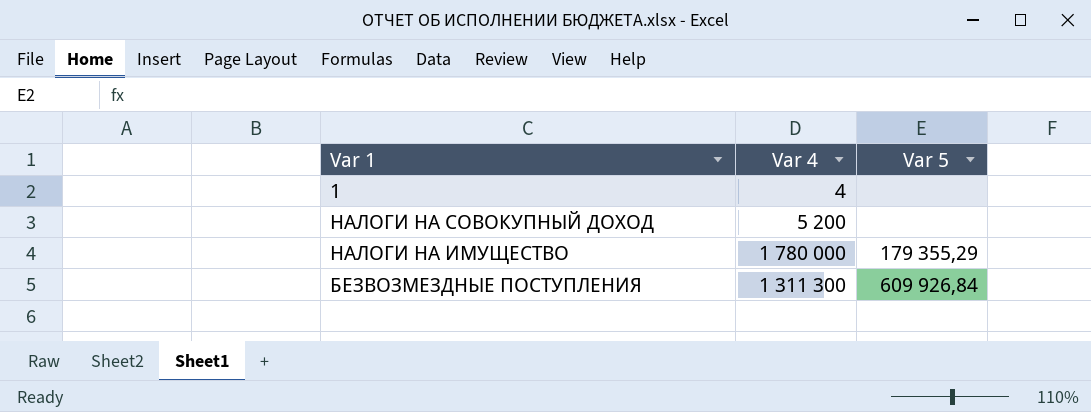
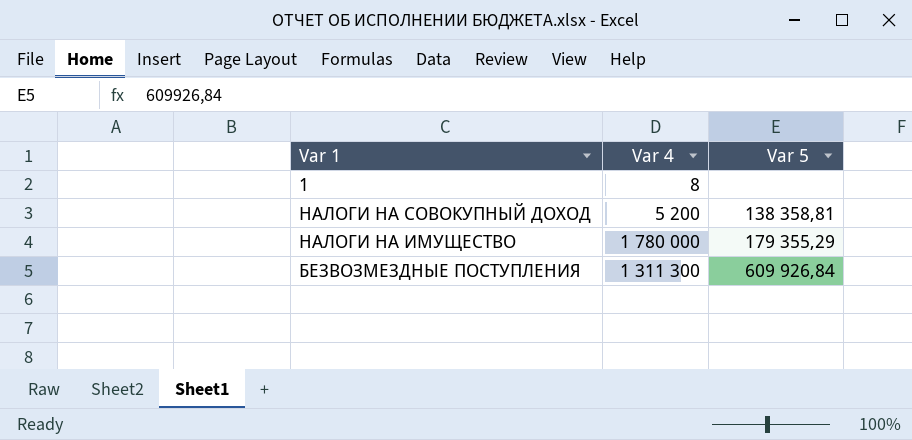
1 | Var 4: 4 -> 8
НАЛОГИ НА СОВОКУПНЫЙ ДОХОД | Var 5: none -> 138 358,81

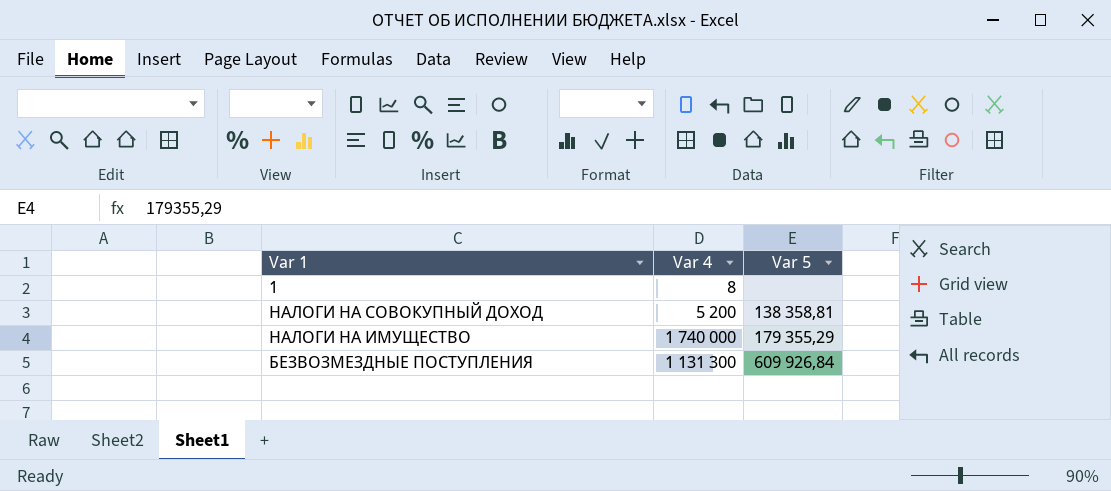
НАЛОГИ НА ИМУЩЕСТВО | Var 4: 1 780 000 -> 1 740 000
БЕЗВОЗМЕЗДНЫЕ ПОСТУПЛЕНИЯ | Var 4: 1 311 300 -> 1 131 300

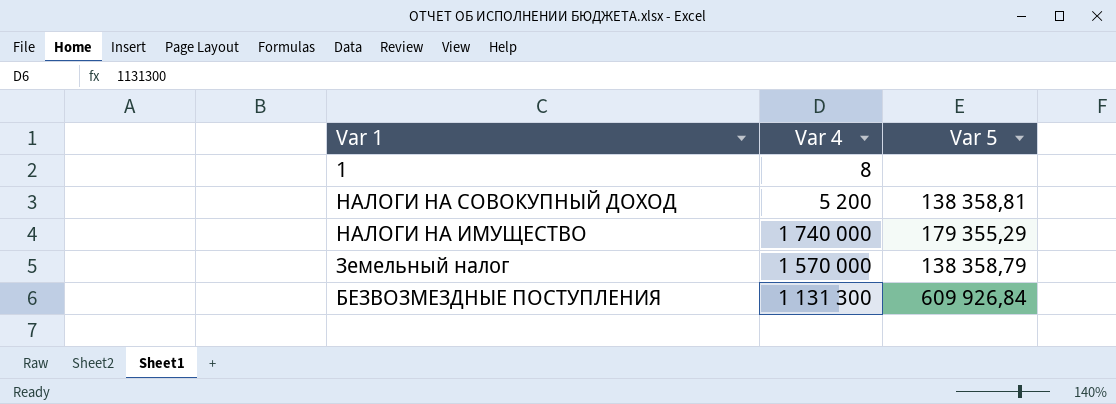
row Земельный налог: none -> 1 570 000 | 138 358,79

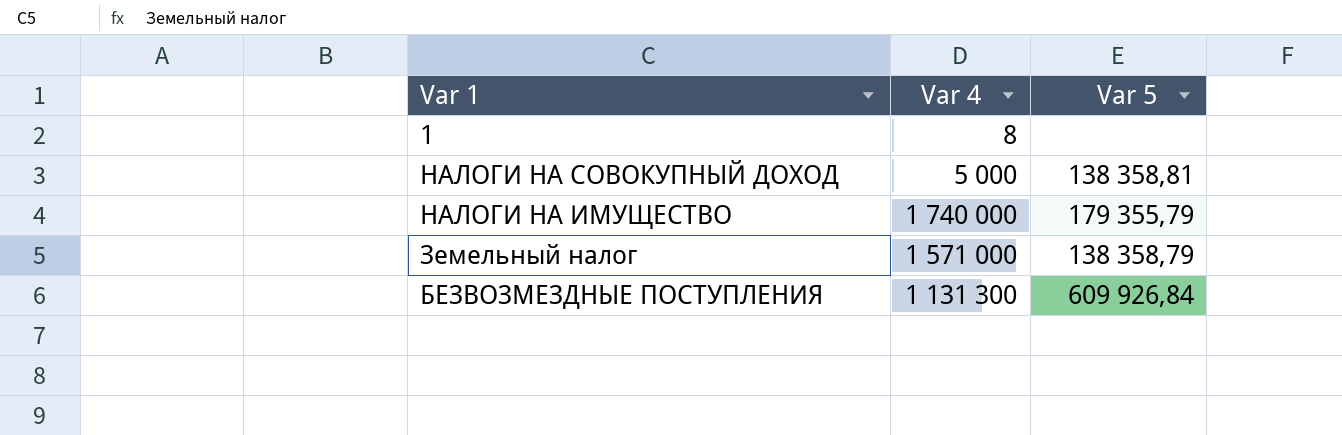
НАЛОГИ НА СОВОКУПНЫЙ ДОХОД | Var 4: 5 200 -> 5 000
НАЛОГИ НА ИМУЩЕСТВО | Var 5: 179 355,29 -> 179 355,79
Земельный налог | Var 4: 1 570 000 -> 1 571 000

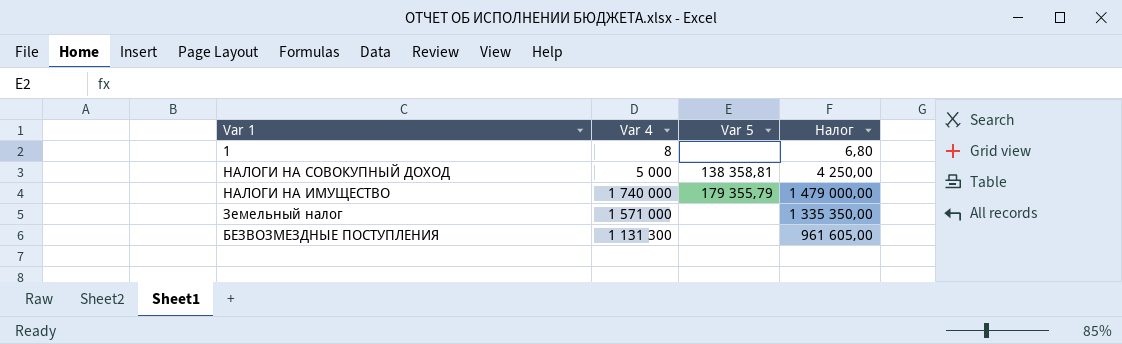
column Налог | formula: none -> [Var 4] * 0,85
Земельный налог | Var 5: 138 358,79 -> none
БЕЗВОЗМЕЗДНЫЕ ПОСТУПЛЕНИЯ | Var 5: 609 926,84 -> none

